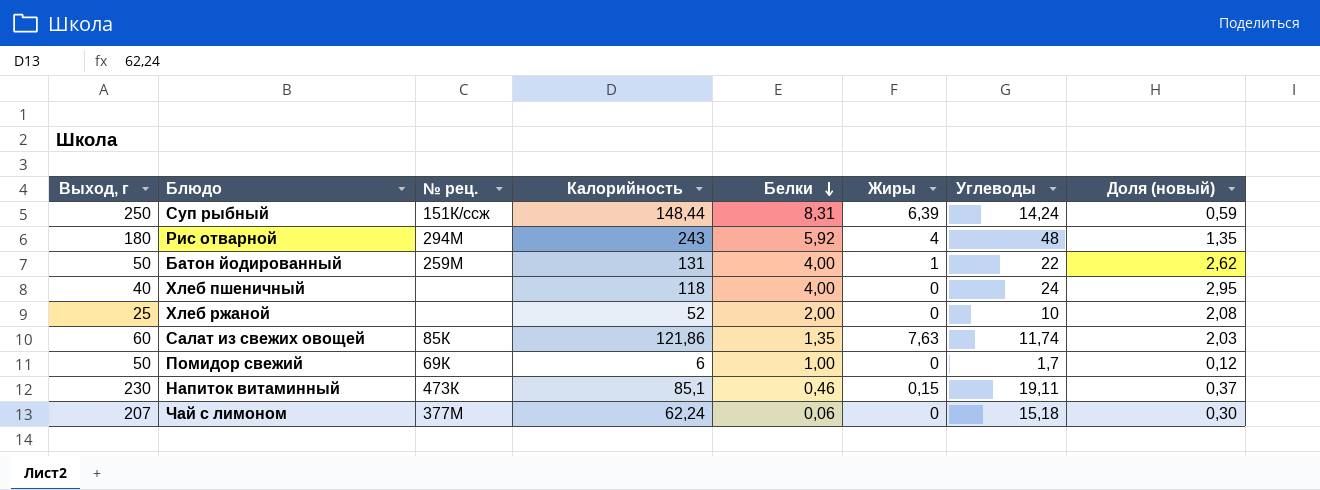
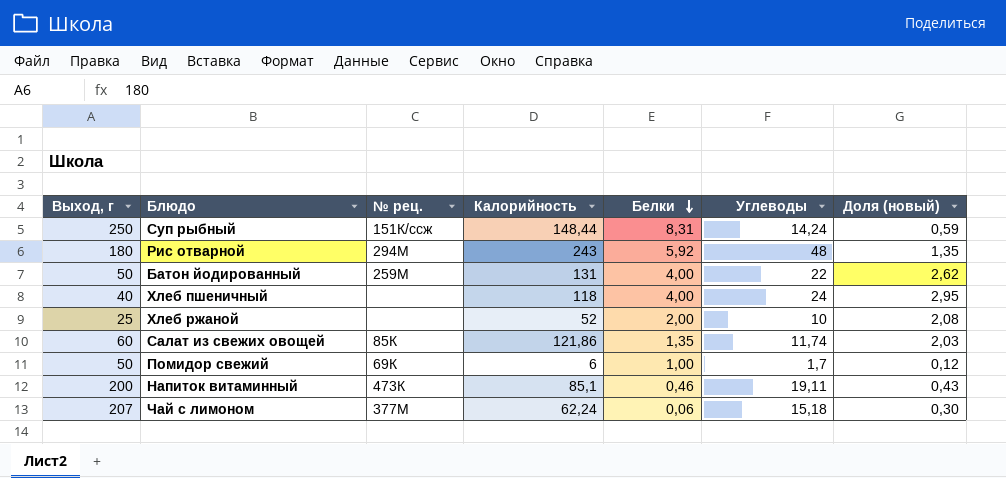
column Жиры | position: 6 -> none
Напиток витаминный | Выход, г: 230 -> 200
Напиток витаминный | Доля (новый): 0,37 -> 0,43

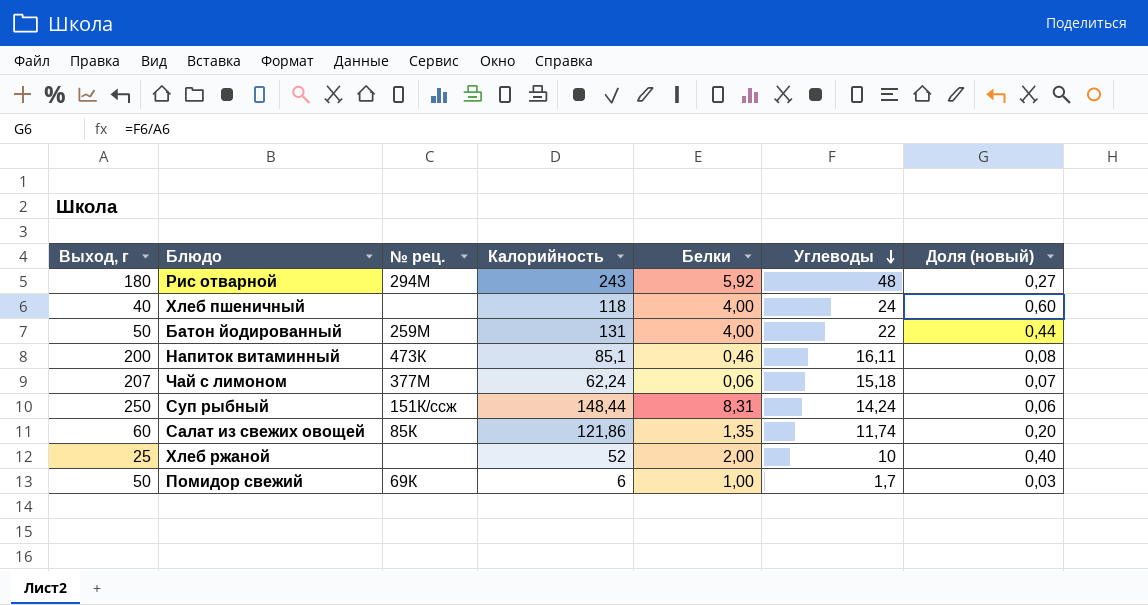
row order: Белки descending -> Углеводы descending
column Доля (новый) | formula: [Калорийность] / [Выход, г] -> [Углеводы] / [Выход, г]
Напиток витаминный | Углеводы: 19,11 -> 16,11

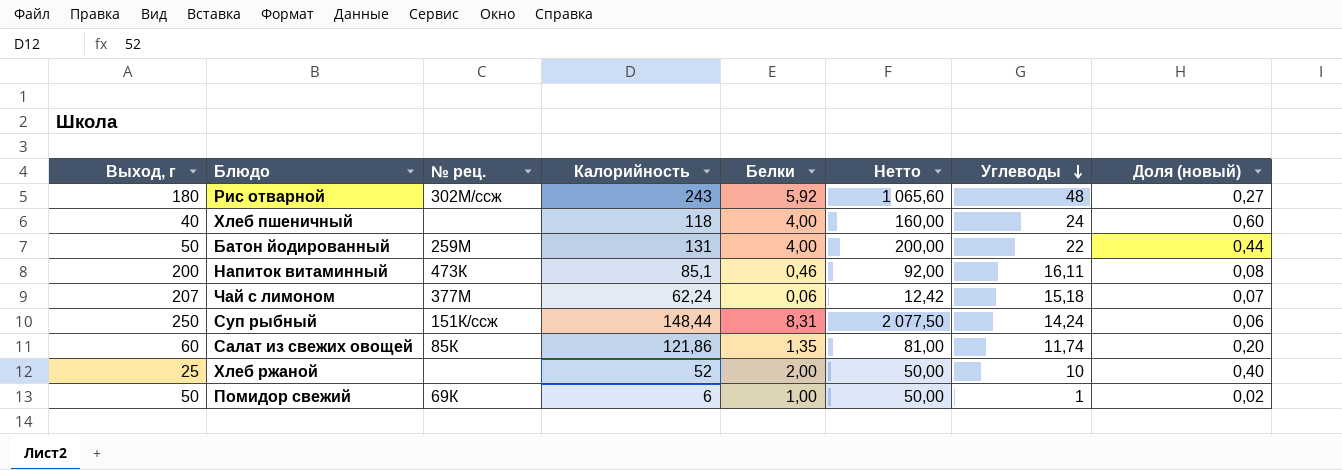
column Нетто | formula: none -> [Выход, г] * [Белки]
Рис отварной | № рец.: 294М -> 302М/ссж
Помидор свежий | Углеводы: 1,7 -> 1
Помидор свежий | Доля (новый): 0,03 -> 0,02

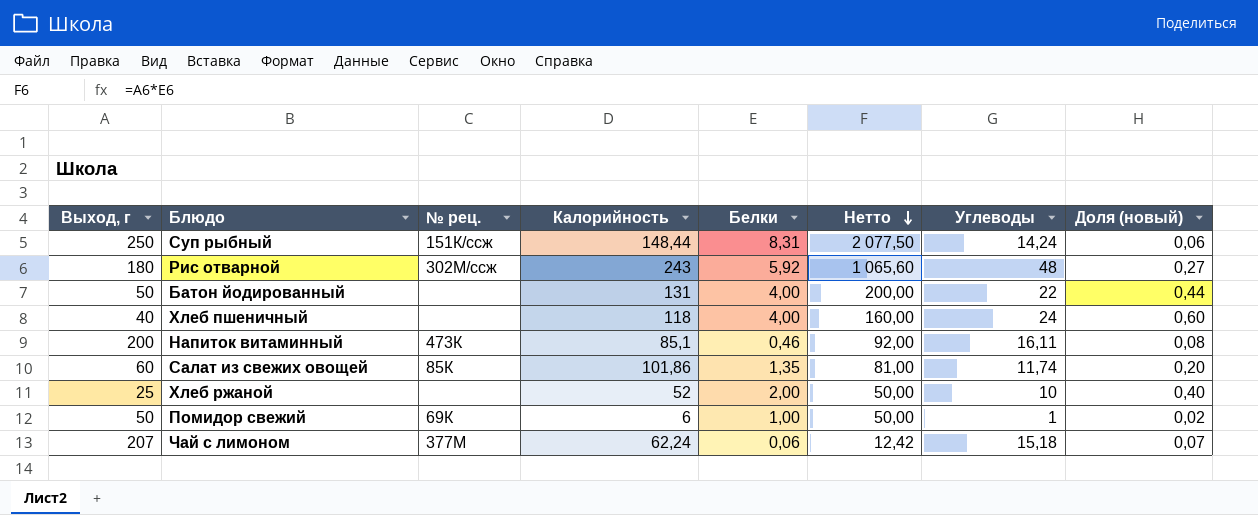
row order: Углеводы descending -> Нетто descending
Батон йодированный | № рец.: 259М -> none
Салат из свежих овощей | Калорийность: 121,86 -> 101,86

